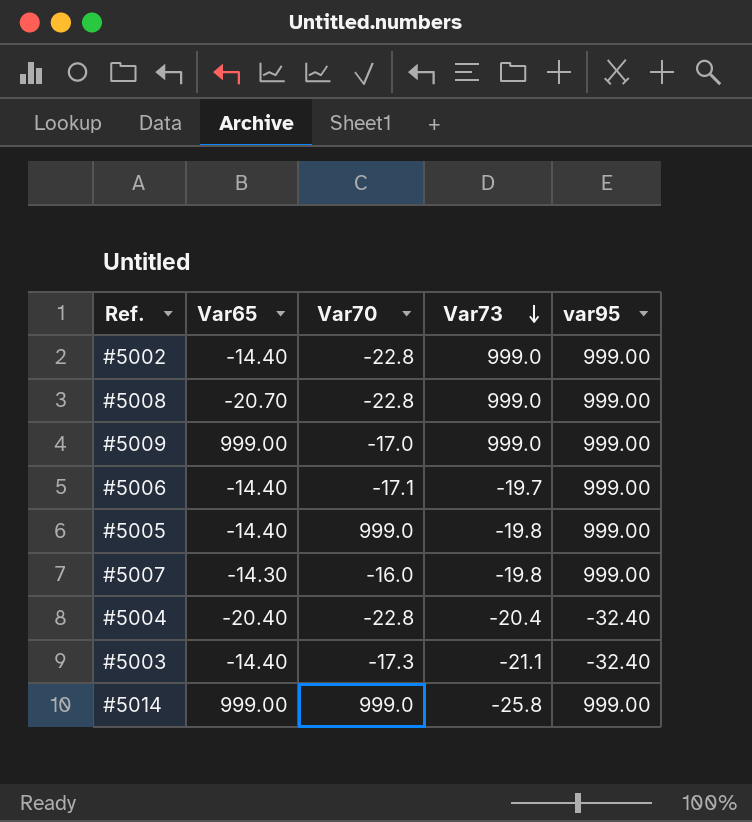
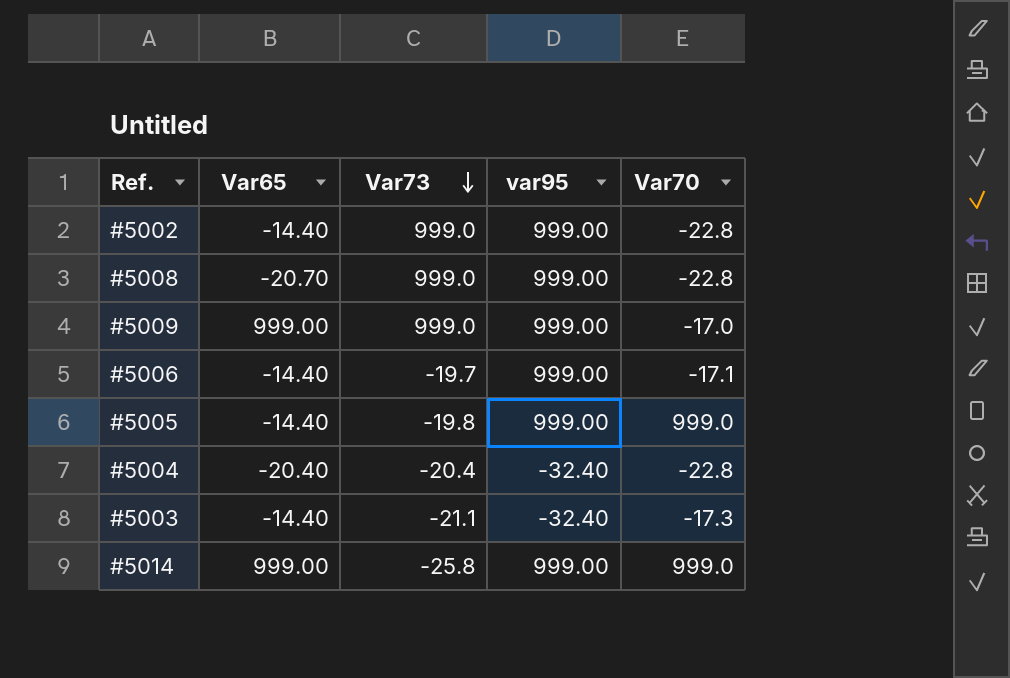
column Var70 | position: 3 -> 5
row #5007: -14.30 | -16.0 | -19.8 | 999.00 -> none

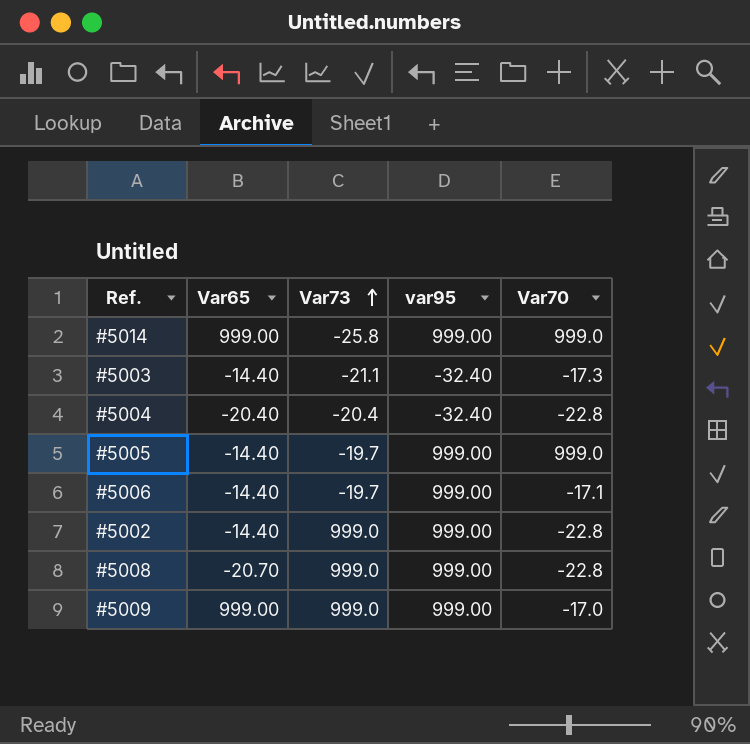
row order: Var73 descending -> Var73 ascending
#5005 | Var73: -19.8 -> -19.7

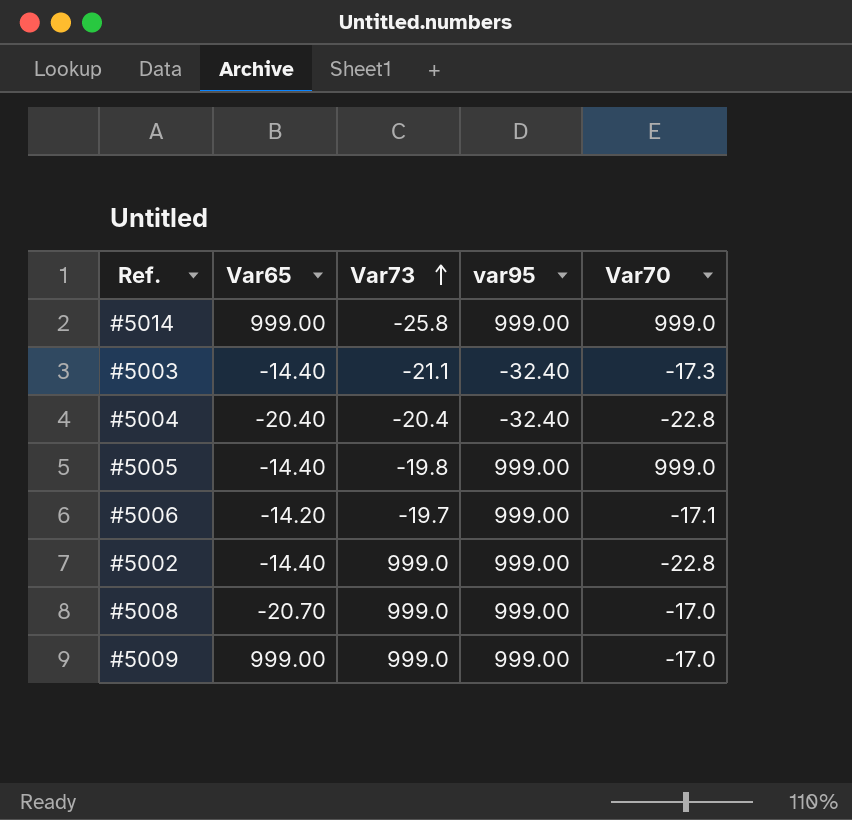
#5005 | Var73: -19.7 -> -19.8
#5006 | Var65: -14.40 -> -14.20
#5008 | Var70: -22.8 -> -17.0

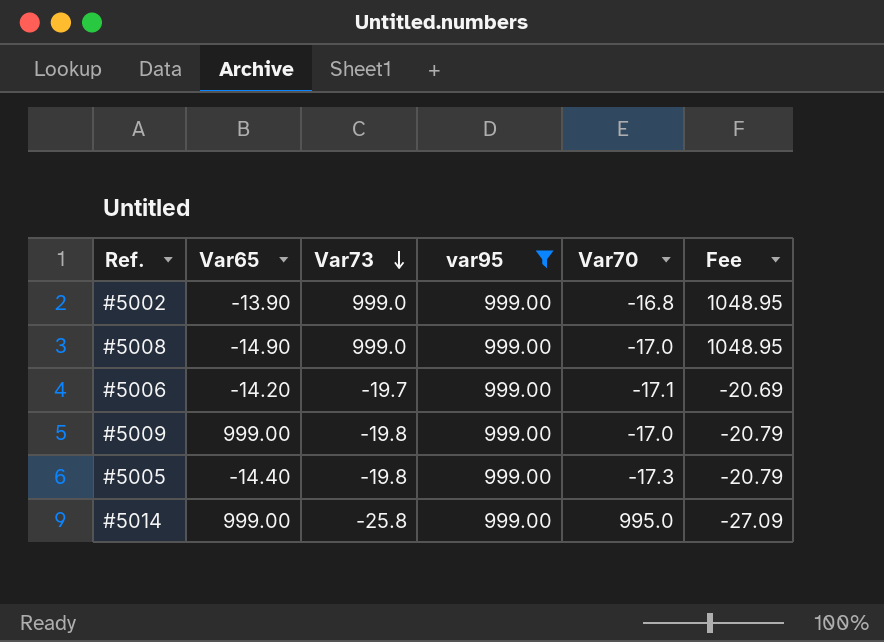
filter: none -> var95 = 999.00
row order: Var73 ascending -> Var73 descending
column Fee | formula: none -> [Var73] * 1.05
#5002 | Var65: -14.40 -> -13.90
#5002 | Var70: -22.8 -> -16.8
#5008 | Var65: -20.70 -> -14.90
#5009 | Var73: 999.0 -> -19.8
#5005 | Var70: 999.0 -> -17.3
#5014 | Var70: 999.0 -> 995.0

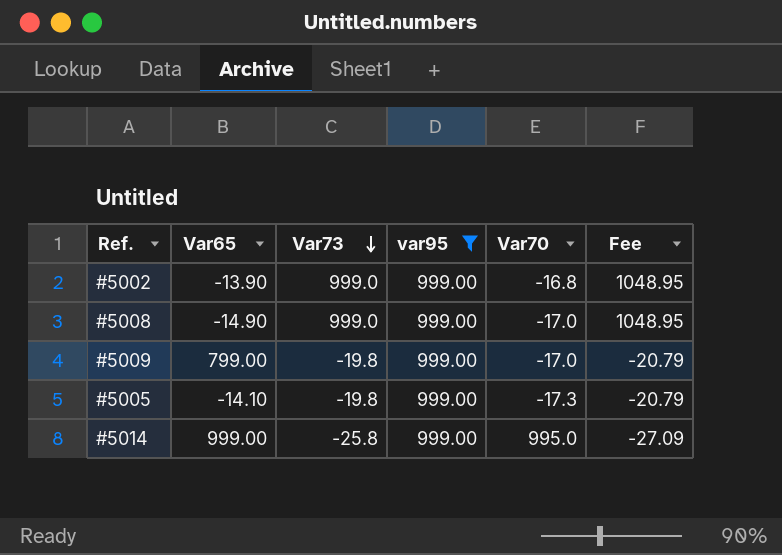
row #5006: -14.20 | -19.7 | 999.00 | -17.1 | -20.69 -> none
#5009 | Var65: 999.00 -> 799.00
#5005 | Var65: -14.40 -> -14.10

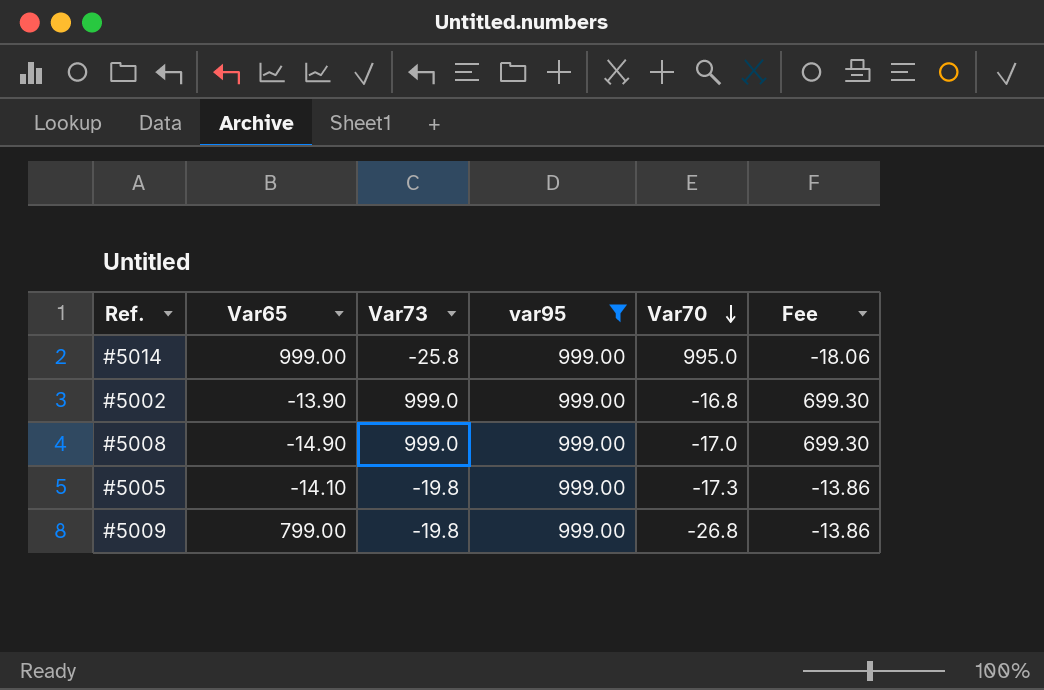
row order: Var73 descending -> Var70 descending
column Fee | formula: [Var73] * 1.05 -> [Var73] * 0.7
#5009 | Var70: -17.0 -> -26.8

